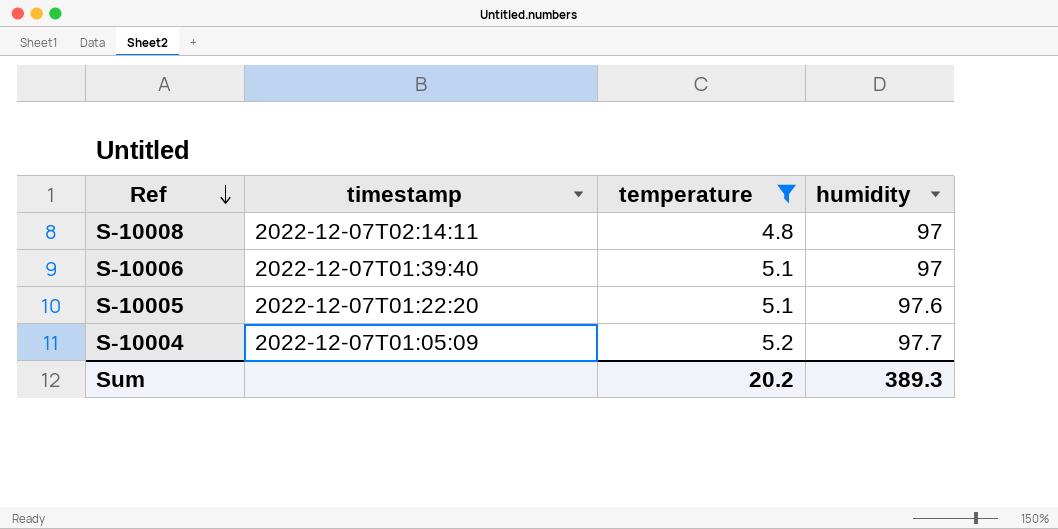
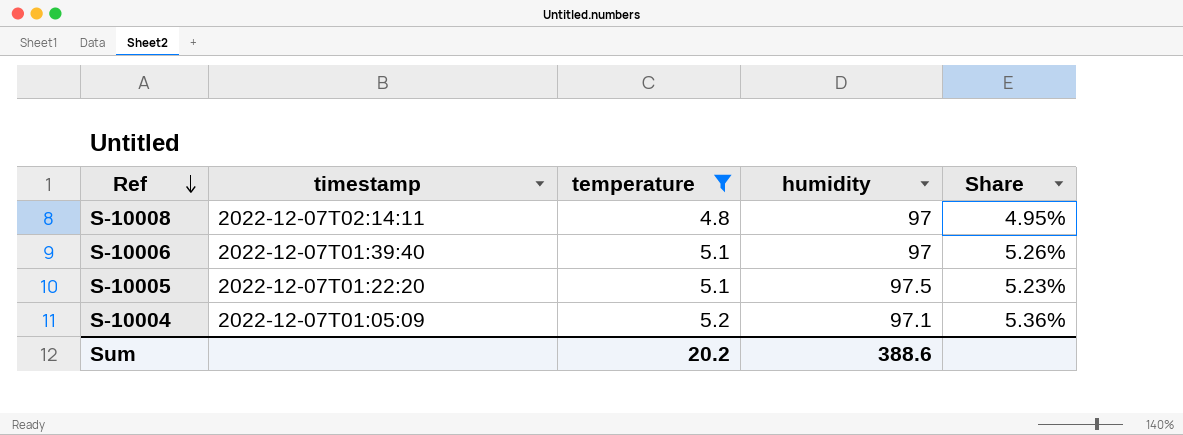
column Share | formula: none -> [temperature] / [humidity]
S-10005 | humidity: 97.6 -> 97.5
S-10004 | humidity: 97.7 -> 97.1
Sum | humidity: 389.3 -> 388.6

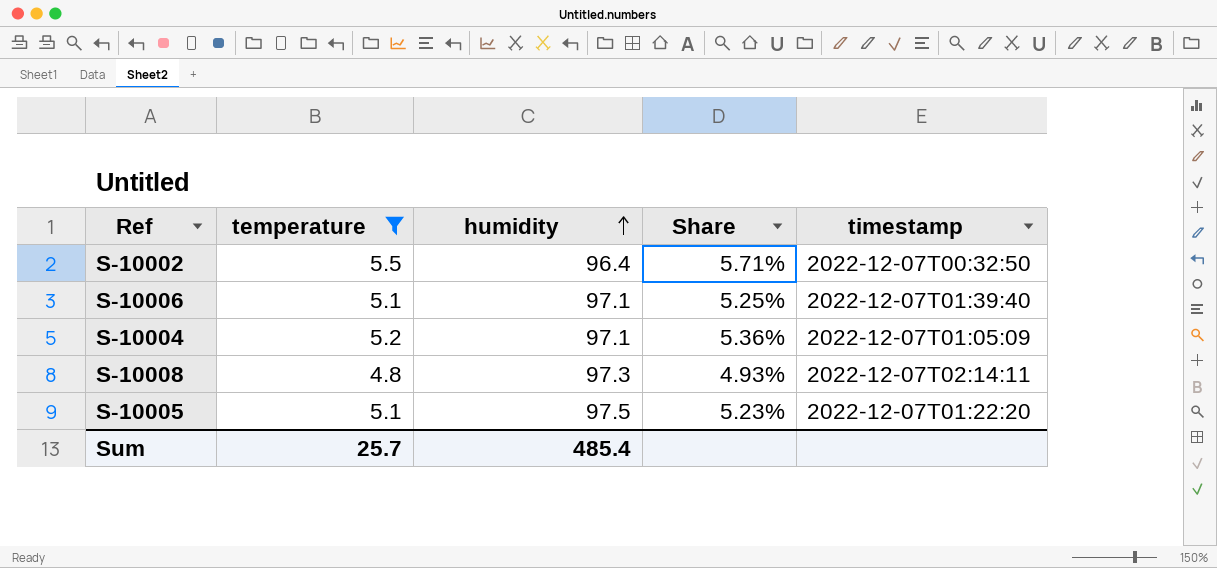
row order: Ref descending -> humidity ascending
column timestamp | position: 2 -> 5
row S-10002: none -> 5.5 | 96.4 | 5.71% | 2022-12-07T00:32:50
S-10006 | humidity: 97 -> 97.1
S-10006 | Share: 5.26% -> 5.25%
S-10008 | humidity: 97 -> 97.3
S-10008 | Share: 4.95% -> 4.93%
Sum | temperature: 20.2 -> 25.7
Sum | humidity: 388.6 -> 485.4

